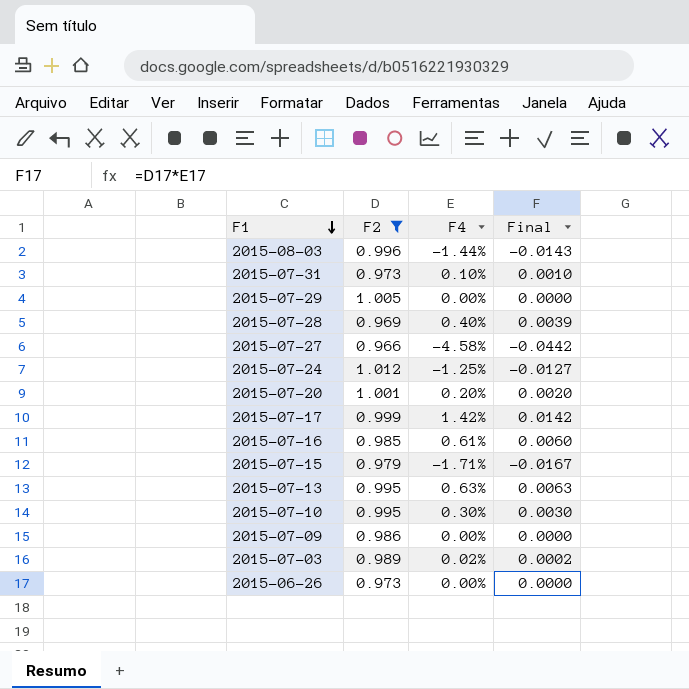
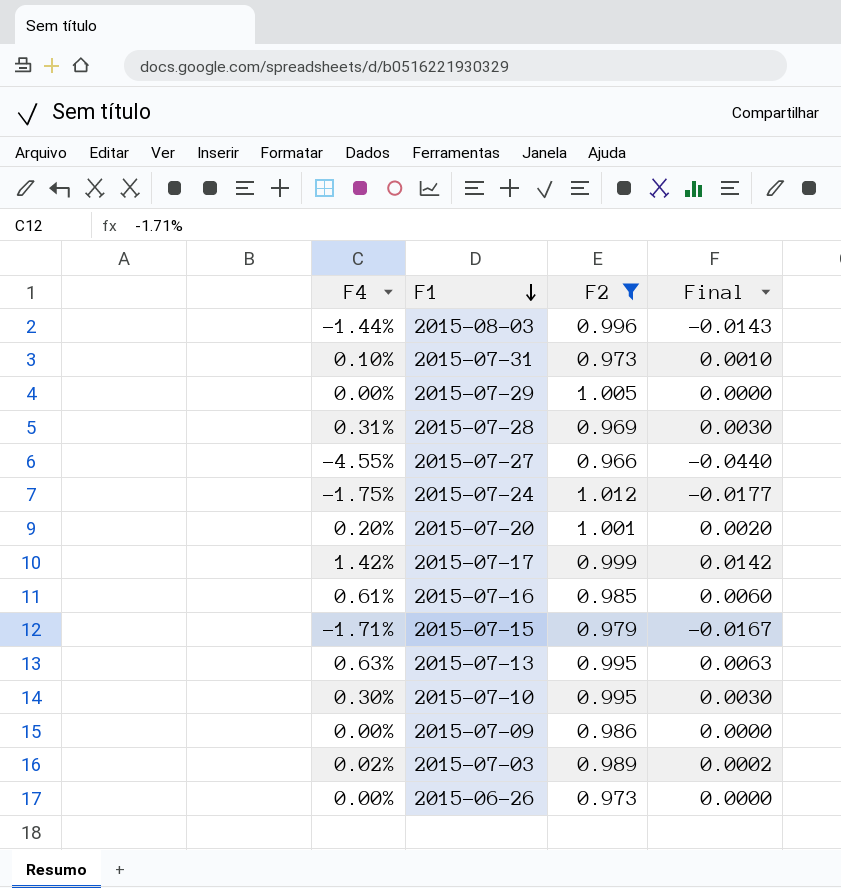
column F4 | position: 3 -> 1
2015-07-28 | F4: 0.40% -> 0.31%
2015-07-28 | Final: 0.0039 -> 0.0030
2015-07-27 | F4: -4.58% -> -4.55%
2015-07-27 | Final: -0.0442 -> -0.0440
2015-07-24 | F4: -1.25% -> -1.75%
2015-07-24 | Final: -0.0127 -> -0.0177

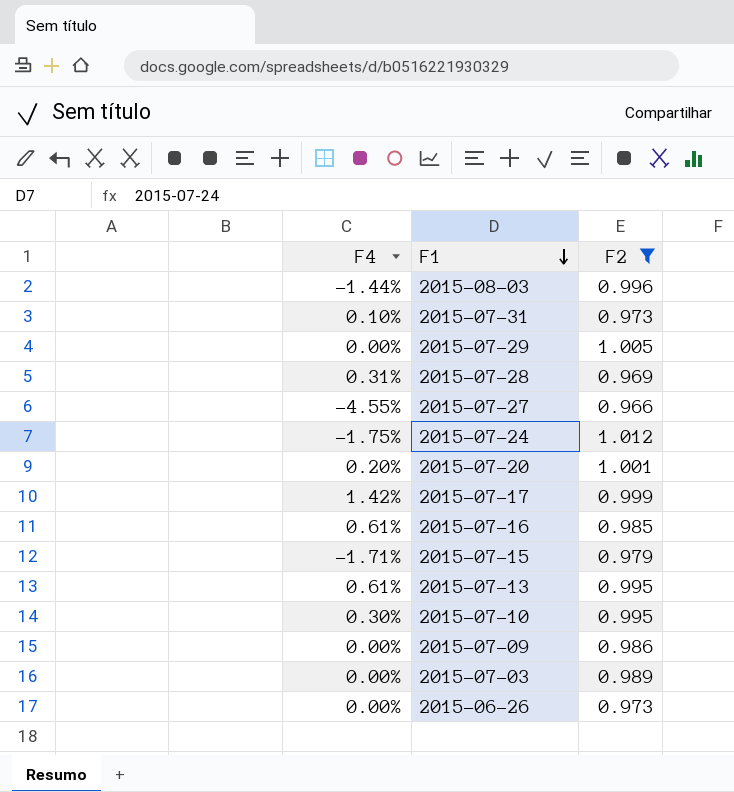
column Final | formula: [F4] * [F2] -> none
2015-07-13 | F4: 0.63% -> 0.61%
2015-07-03 | F4: 0.02% -> 0.00%

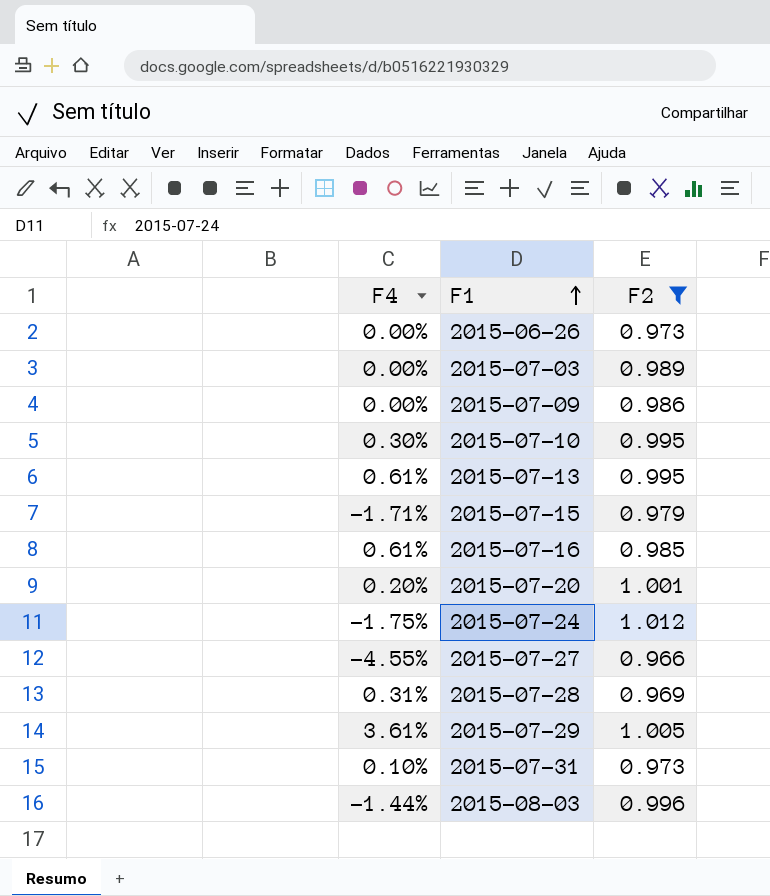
row order: F1 descending -> F1 ascending
row 2015-07-17: 1.42% | 0.999 -> none
2015-07-29 | F4: 0.00% -> 3.61%

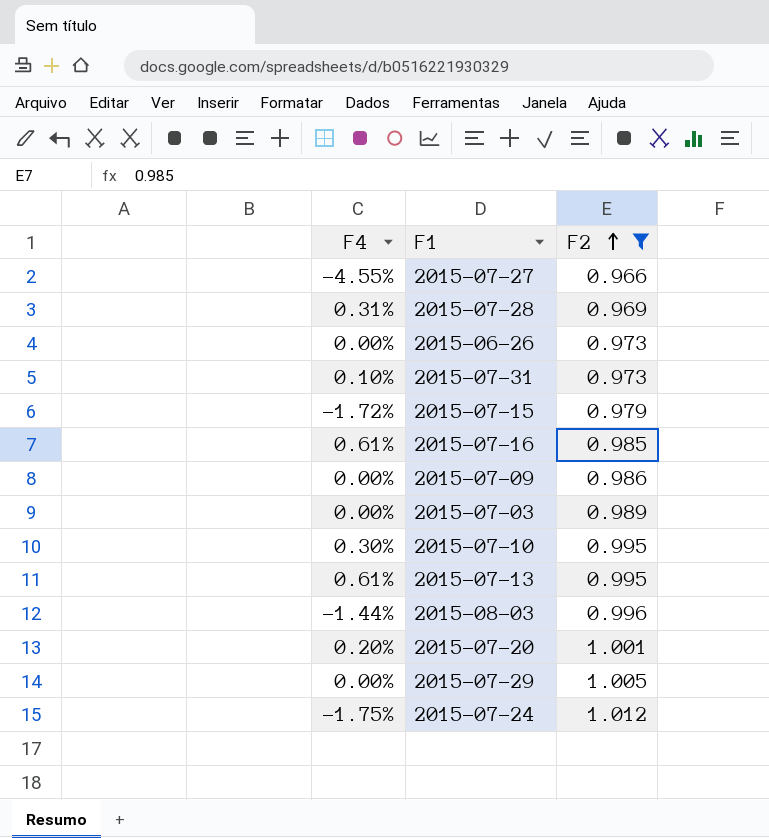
row order: F1 ascending -> F2 ascending
2015-07-15 | F4: -1.71% -> -1.72%
2015-07-29 | F4: 3.61% -> 0.00%

